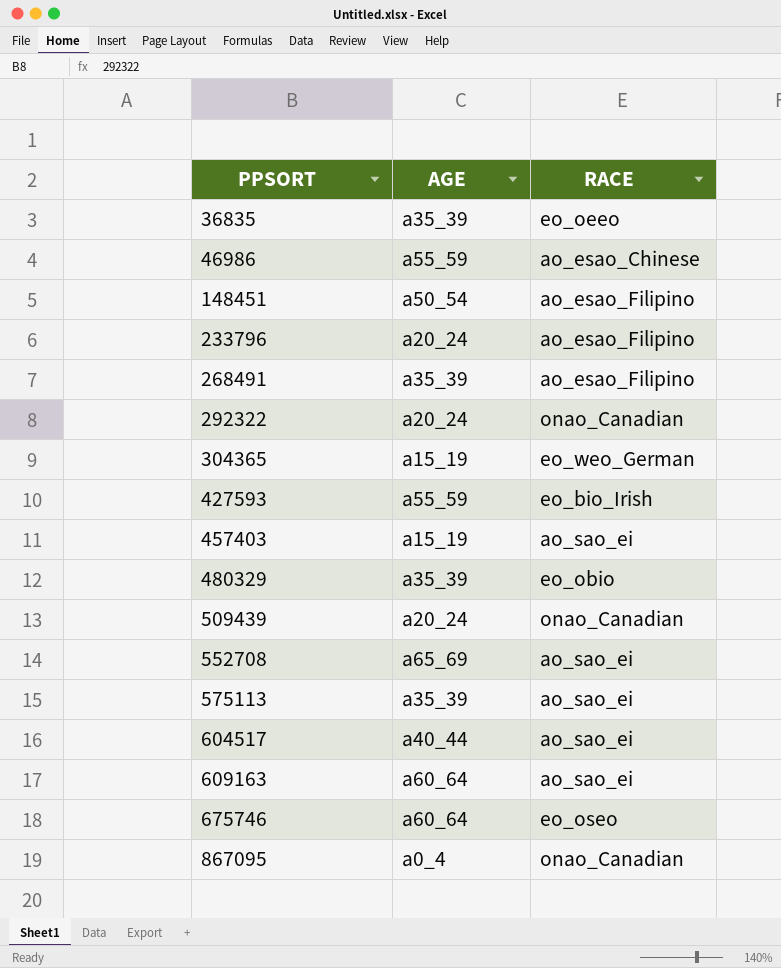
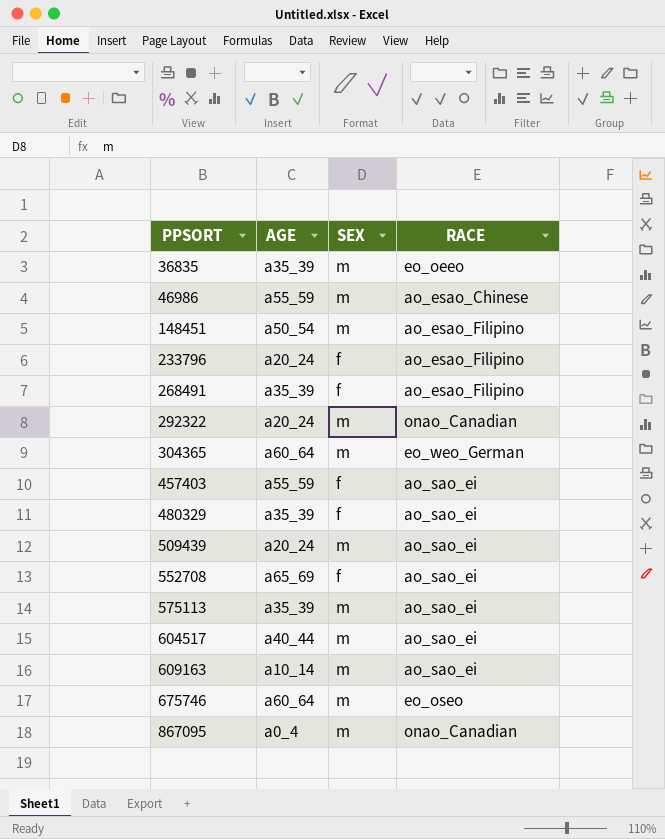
column SEX | position: none -> 3
row 427593: a55_59 | eo_bio_Irish -> none
304365 | AGE: a15_19 -> a60_64
457403 | AGE: a15_19 -> a55_59
480329 | RACE: eo_obio -> ao_sao_ei
509439 | RACE: onao_Canadian -> ao_sao_ei
609163 | AGE: a60_64 -> a10_14

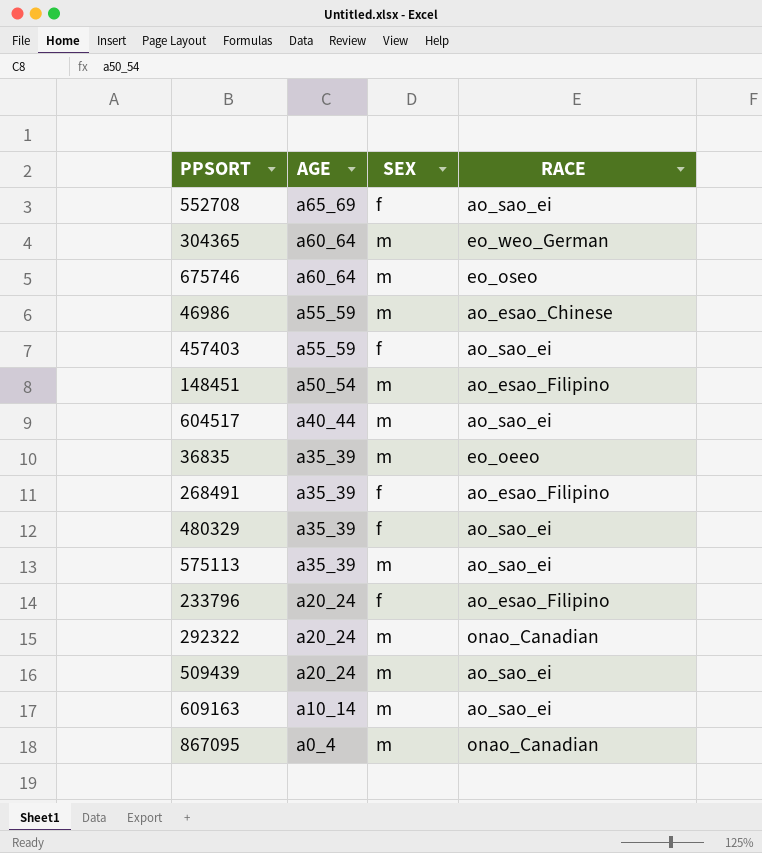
row order: PPSORT ascending -> AGE descending

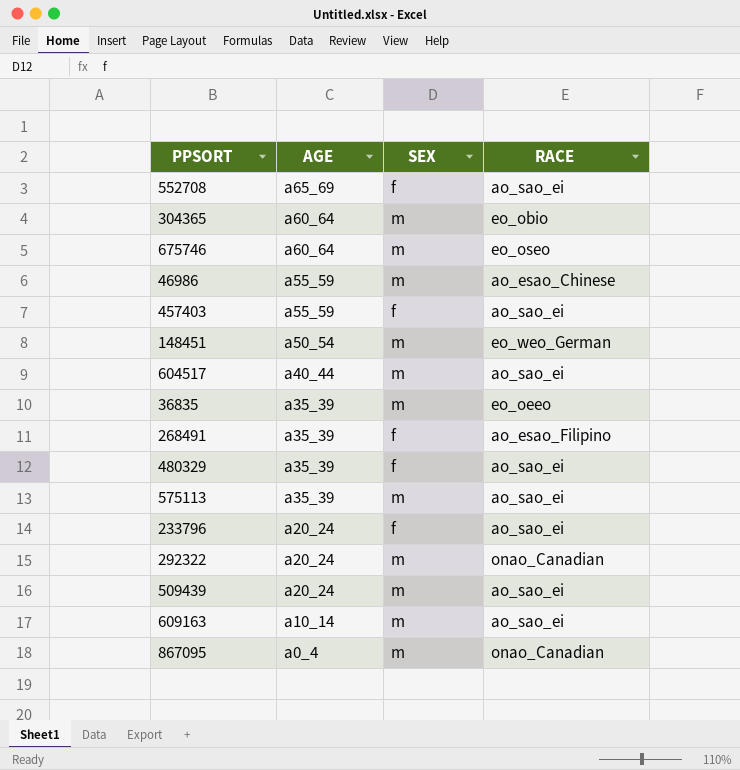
304365 | RACE: eo_weo_German -> eo_obio
148451 | RACE: ao_esao_Filipino -> eo_weo_German
233796 | RACE: ao_esao_Filipino -> ao_sao_ei

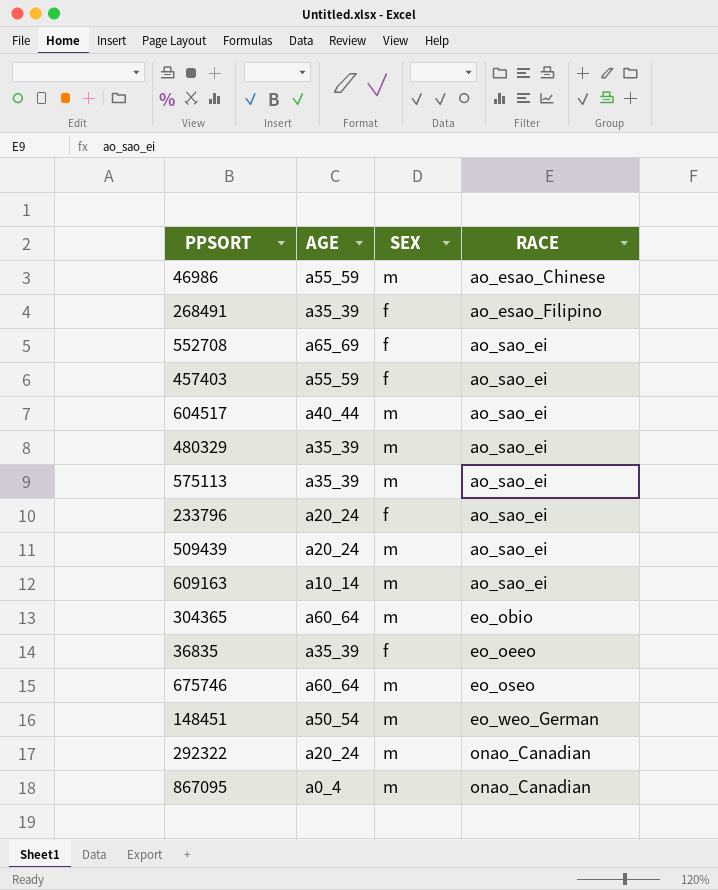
row order: AGE descending -> RACE ascending
480329 | SEX: f -> m
36835 | SEX: m -> f

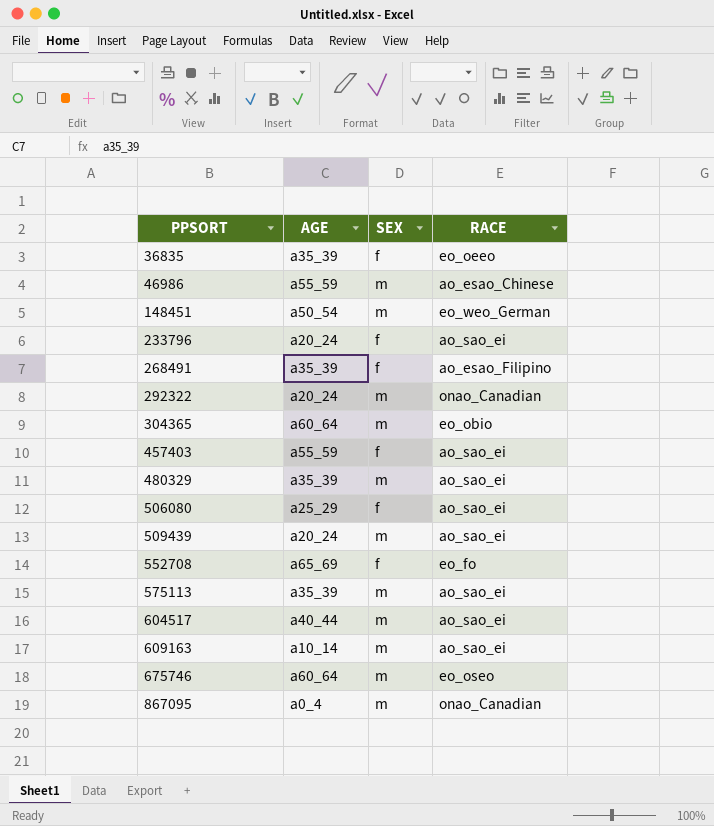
row order: RACE ascending -> PPSORT ascending
row 506080: none -> a25_29 | f | ao_sao_ei
552708 | RACE: ao_sao_ei -> eo_fo

